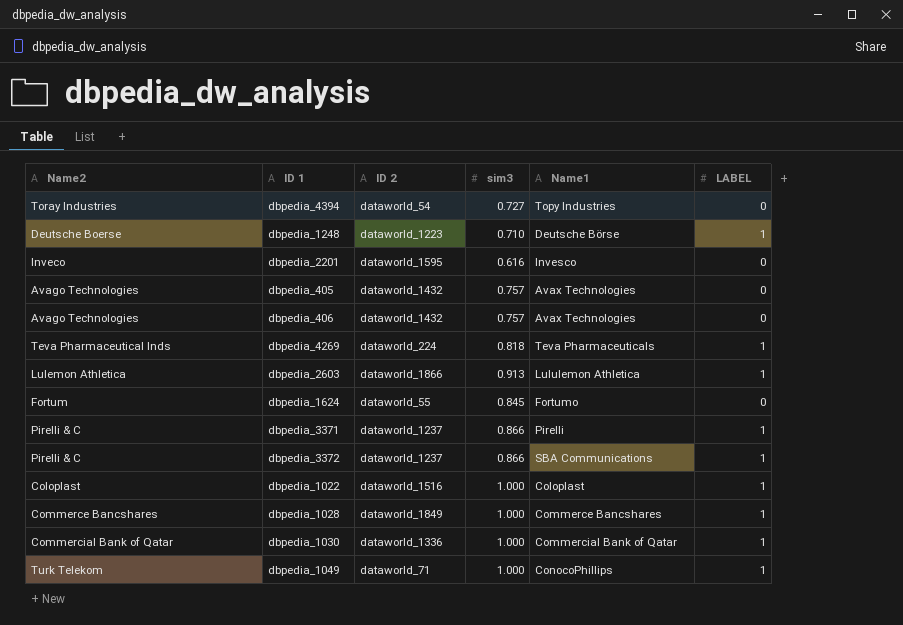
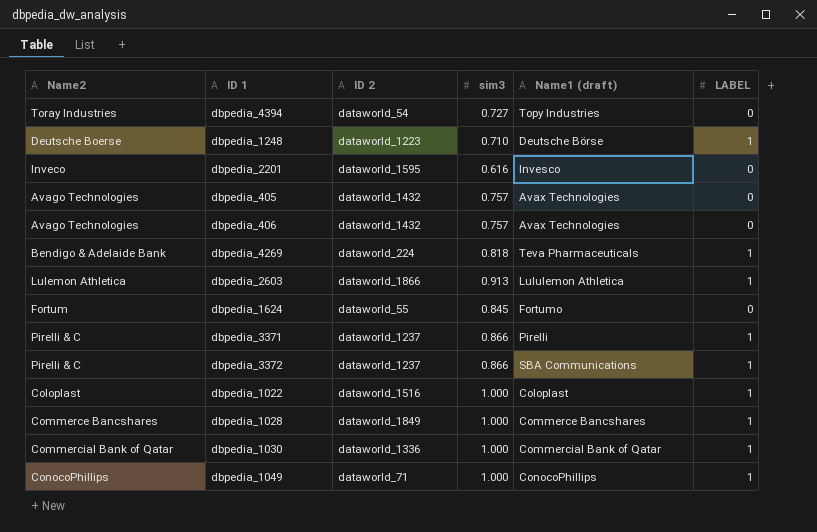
column name: Name1 -> Name1 (draft)
dbpedia_4269 | Name2: Teva Pharmaceutical Inds -> Bendigo & Adelaide Bank
dbpedia_1049 | Name2: Turk Telekom -> ConocoPhillips

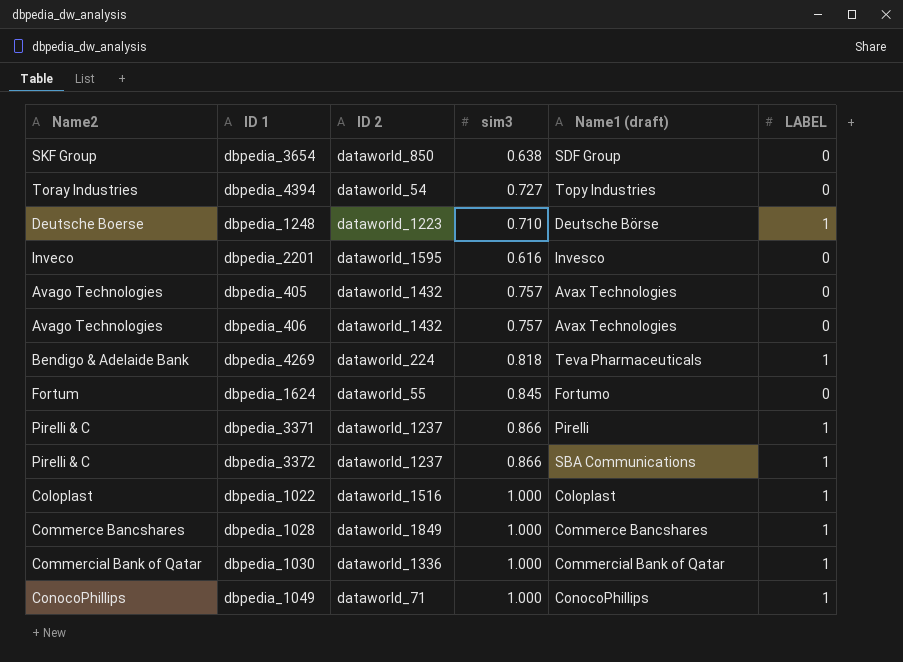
row dbpedia_2603: Lulemon Athletica | dataworld_1866 | 0.913 | Lululemon Athletica | 1 -> none
row dbpedia_3654: none -> SKF Group | dataworld_850 | 0.638 | SDF Group | 0

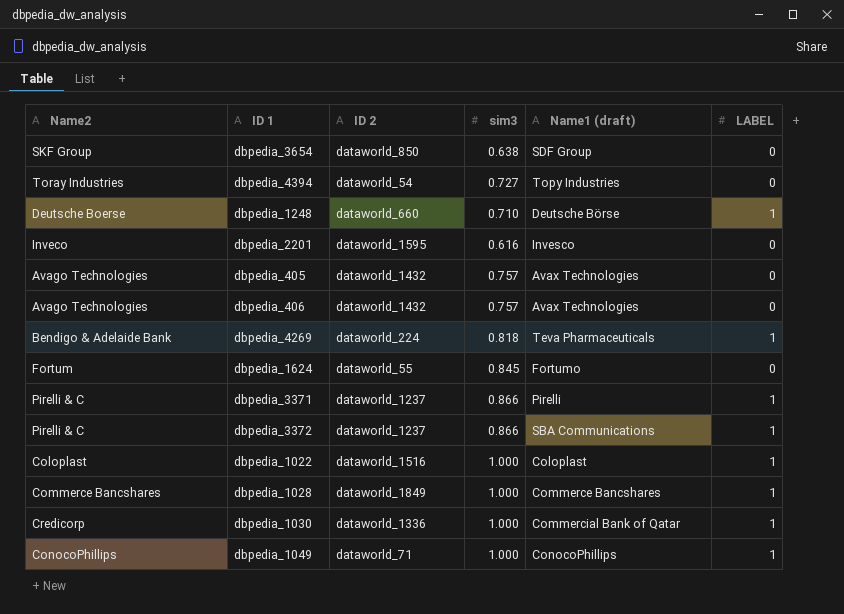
dbpedia_1248 | ID 2: dataworld_1223 -> dataworld_660
dbpedia_1030 | Name2: Commercial Bank of Qatar -> Credicorp

